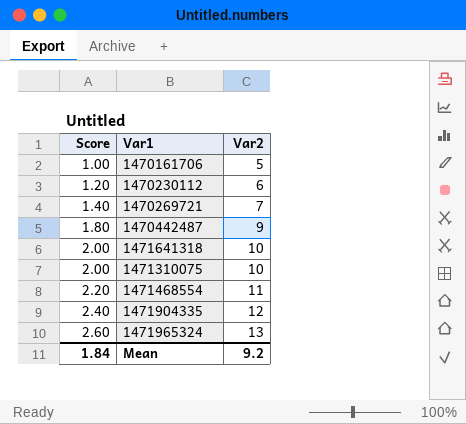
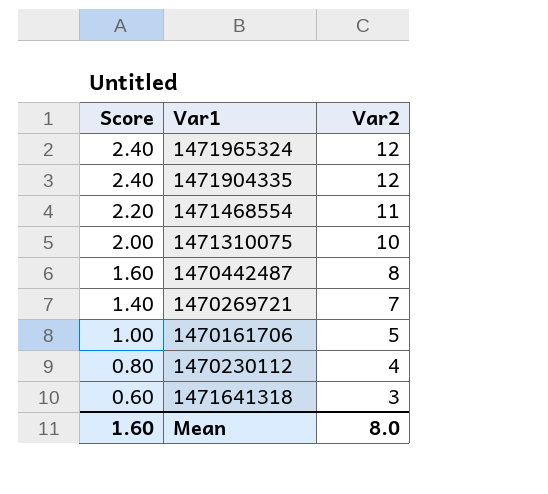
row order: Score ascending -> Score descending
1471965324 | Score: 2.60 -> 2.40
1471965324 | Var2: 13 -> 12
1470442487 | Score: 1.80 -> 1.60
1470442487 | Var2: 9 -> 8
1470230112 | Score: 1.20 -> 0.80
1470230112 | Var2: 6 -> 4
1471641318 | Score: 2.00 -> 0.60
1471641318 | Var2: 10 -> 3
Mean | Score: 1.84 -> 1.60
Mean | Var2: 9.2 -> 8.0

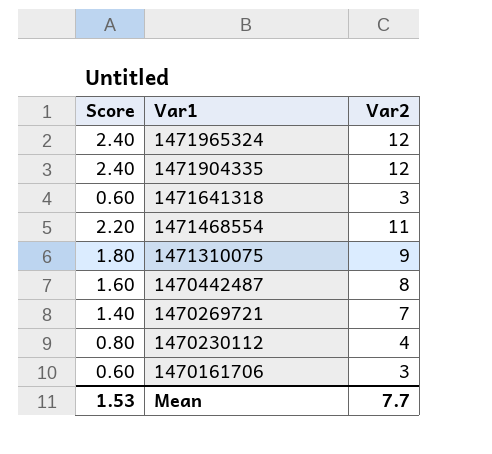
row order: Score descending -> Var1 descending
1471310075 | Score: 2.00 -> 1.80
1471310075 | Var2: 10 -> 9
1470161706 | Score: 1.00 -> 0.60
1470161706 | Var2: 5 -> 3
Mean | Score: 1.60 -> 1.53
Mean | Var2: 8.0 -> 7.7

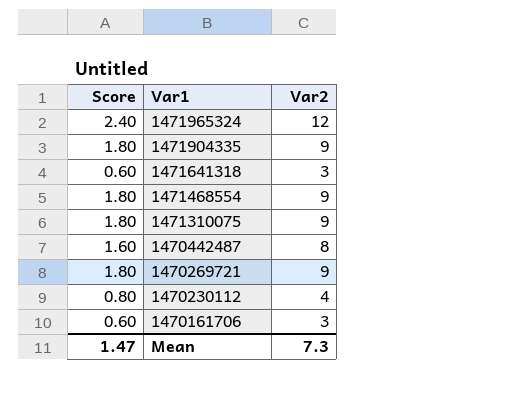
1471904335 | Score: 2.40 -> 1.80
1471904335 | Var2: 12 -> 9
1471468554 | Score: 2.20 -> 1.80
1471468554 | Var2: 11 -> 9
1470269721 | Score: 1.40 -> 1.80
1470269721 | Var2: 7 -> 9
Mean | Score: 1.53 -> 1.47
Mean | Var2: 7.7 -> 7.3

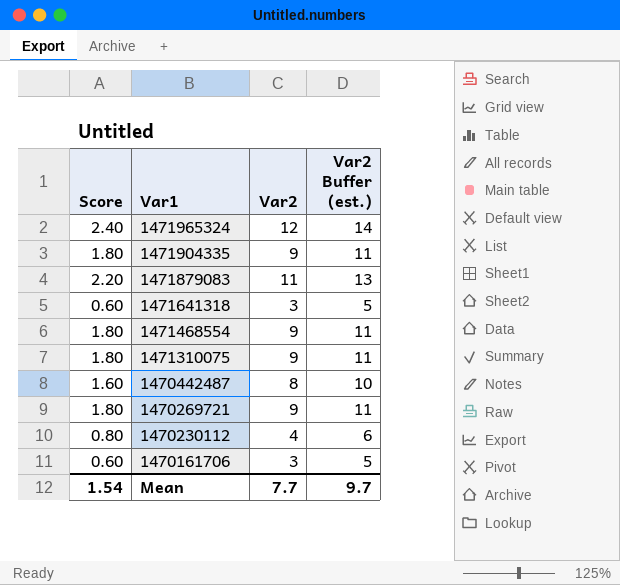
column Var2 Buffer (est.) | formula: none -> [Var2] + 2
row 1471879083: none -> 2.20 | 11 | 13
Mean | Score: 1.47 -> 1.54
Mean | Var2: 7.3 -> 7.7

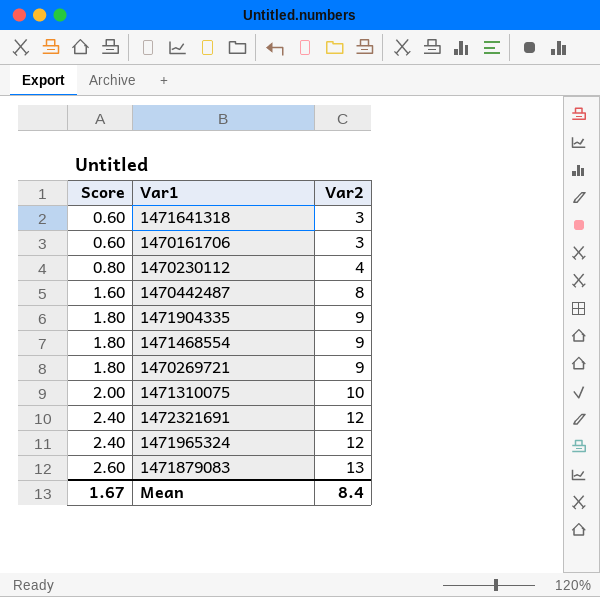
row order: Var1 descending -> Score ascending
column Var2 Buffer (est.) | formula: [Var2] + 2 -> none
1471310075 | Score: 1.80 -> 2.00
1471310075 | Var2: 9 -> 10
row 1472321691: none -> 2.40 | 12
1471879083 | Score: 2.20 -> 2.60
1471879083 | Var2: 11 -> 13
Mean | Score: 1.54 -> 1.67
Mean | Var2: 7.7 -> 8.4

